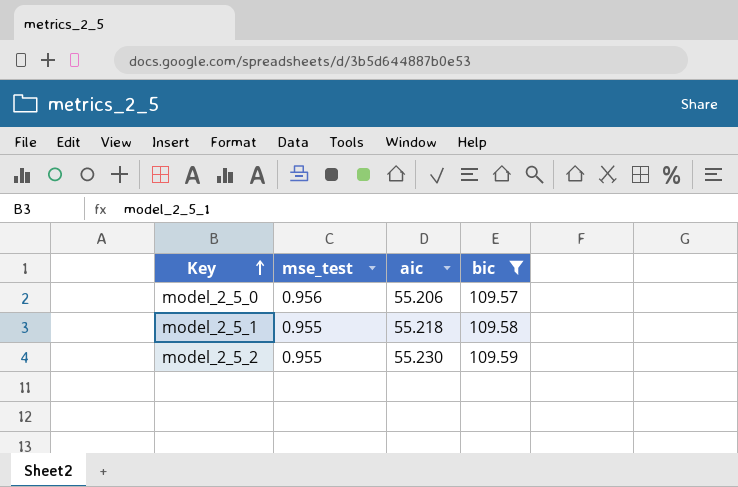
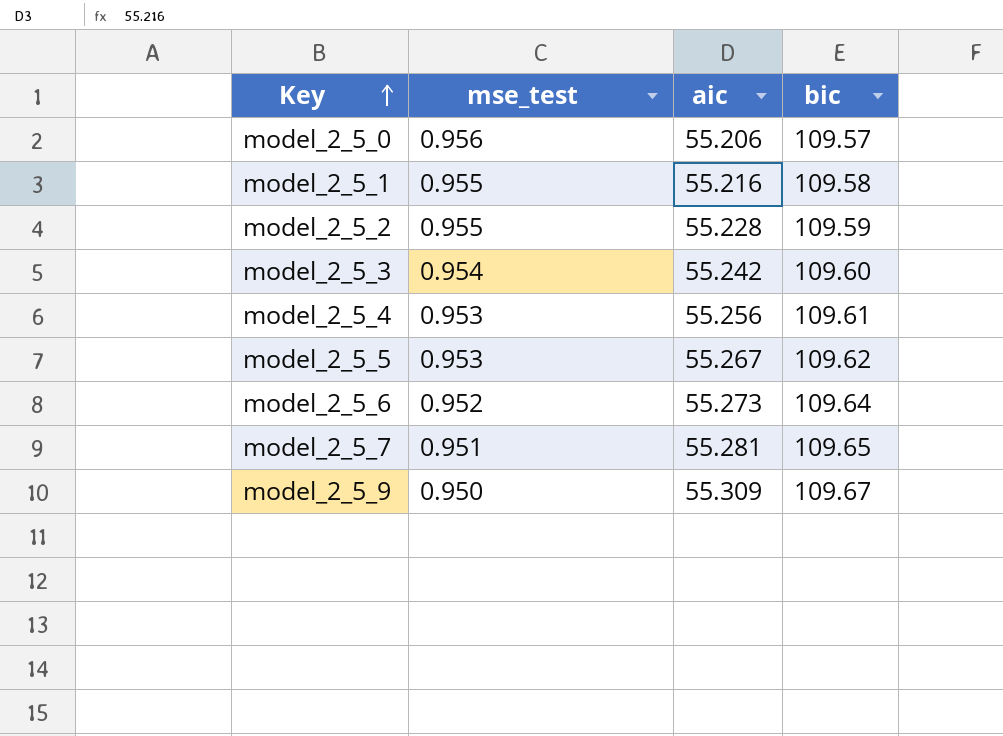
filter: bic <= 109.59 -> none
model_2_5_1 | aic: 55.218 -> 55.216
model_2_5_2 | aic: 55.230 -> 55.228

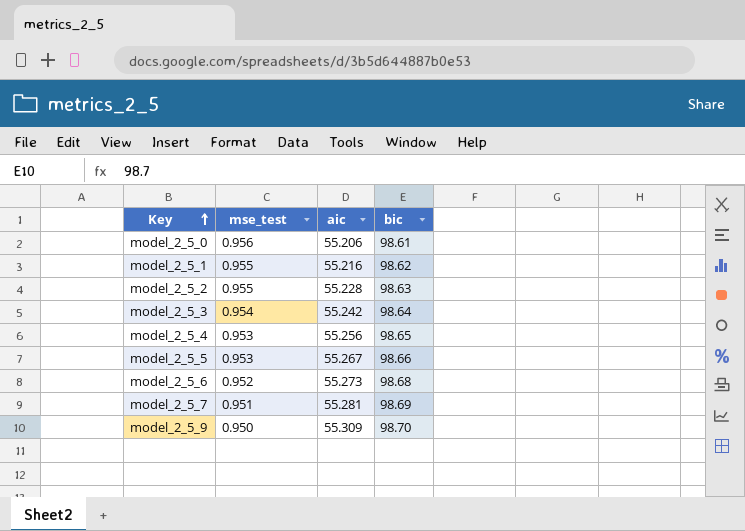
model_2_5_0 | bic: 109.57 -> 98.61
model_2_5_1 | bic: 109.58 -> 98.62
model_2_5_2 | bic: 109.59 -> 98.63
model_2_5_3 | bic: 109.60 -> 98.64
model_2_5_4 | bic: 109.61 -> 98.65
model_2_5_5 | bic: 109.62 -> 98.66
model_2_5_6 | bic: 109.64 -> 98.68
model_2_5_7 | bic: 109.65 -> 98.69
model_2_5_9 | bic: 109.67 -> 98.70

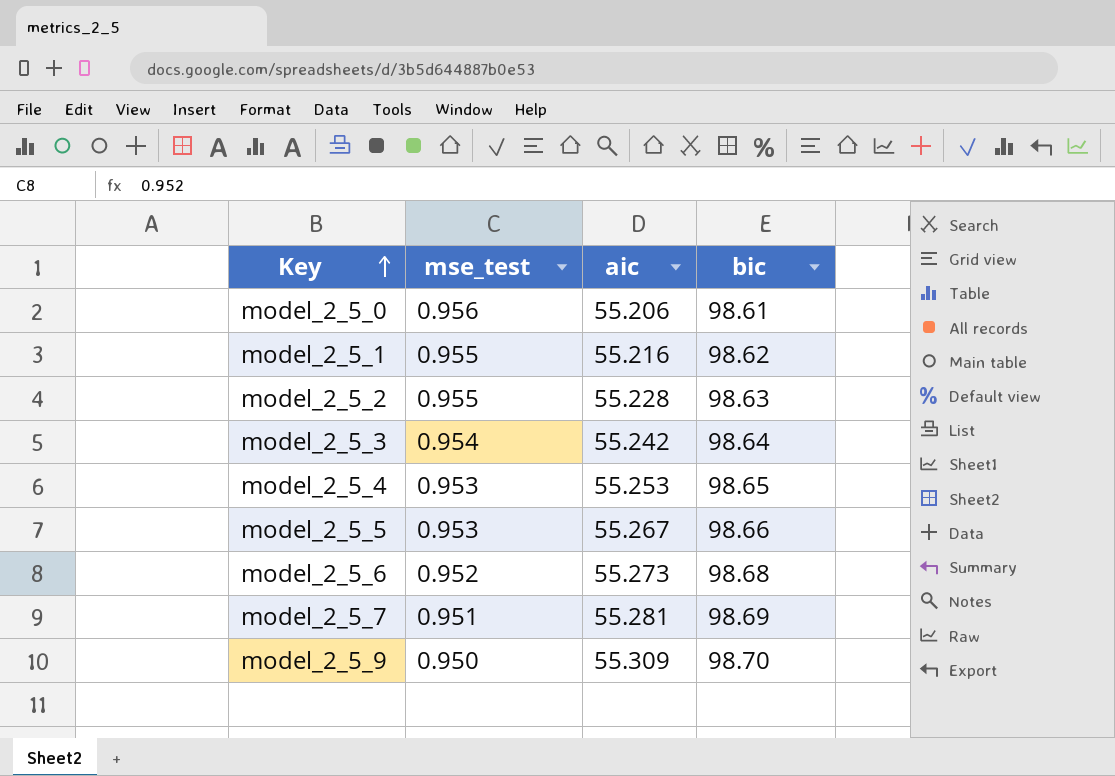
model_2_5_4 | aic: 55.256 -> 55.253

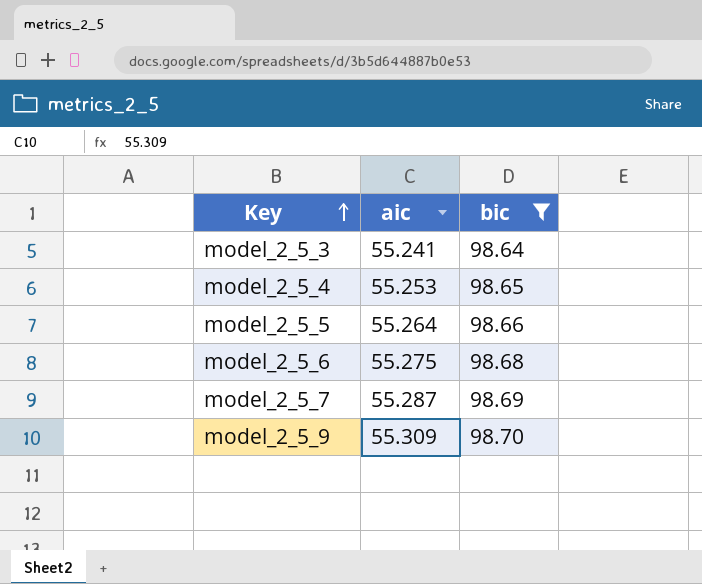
filter: none -> bic >= 98.64
column mse_test | position: 2 -> none
model_2_5_3 | aic: 55.242 -> 55.241
model_2_5_5 | aic: 55.267 -> 55.264
model_2_5_6 | aic: 55.273 -> 55.275
model_2_5_7 | aic: 55.281 -> 55.287

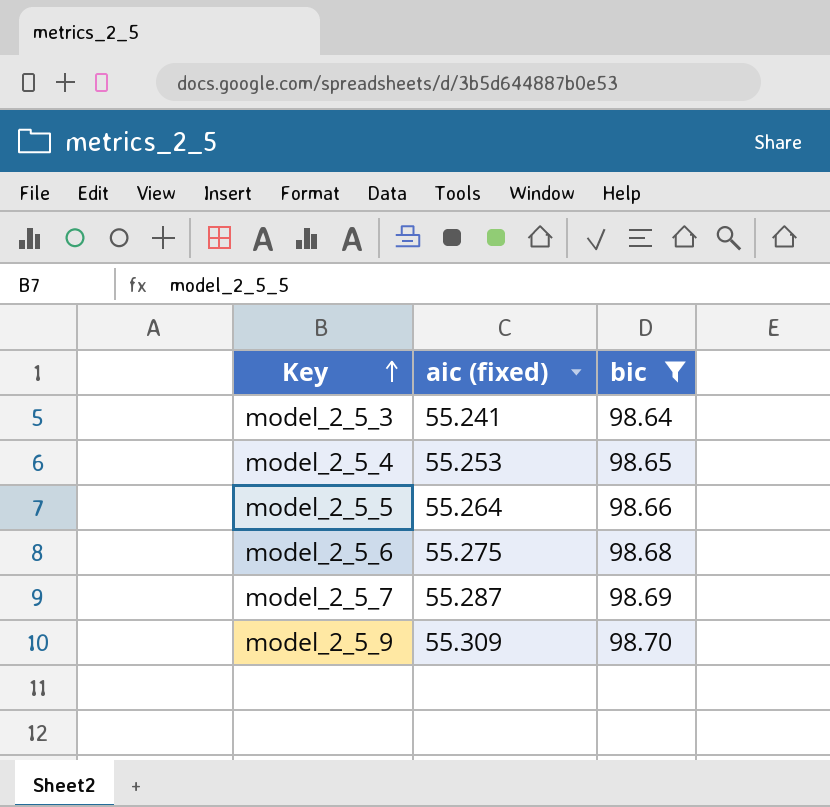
column name: aic -> aic (fixed)

